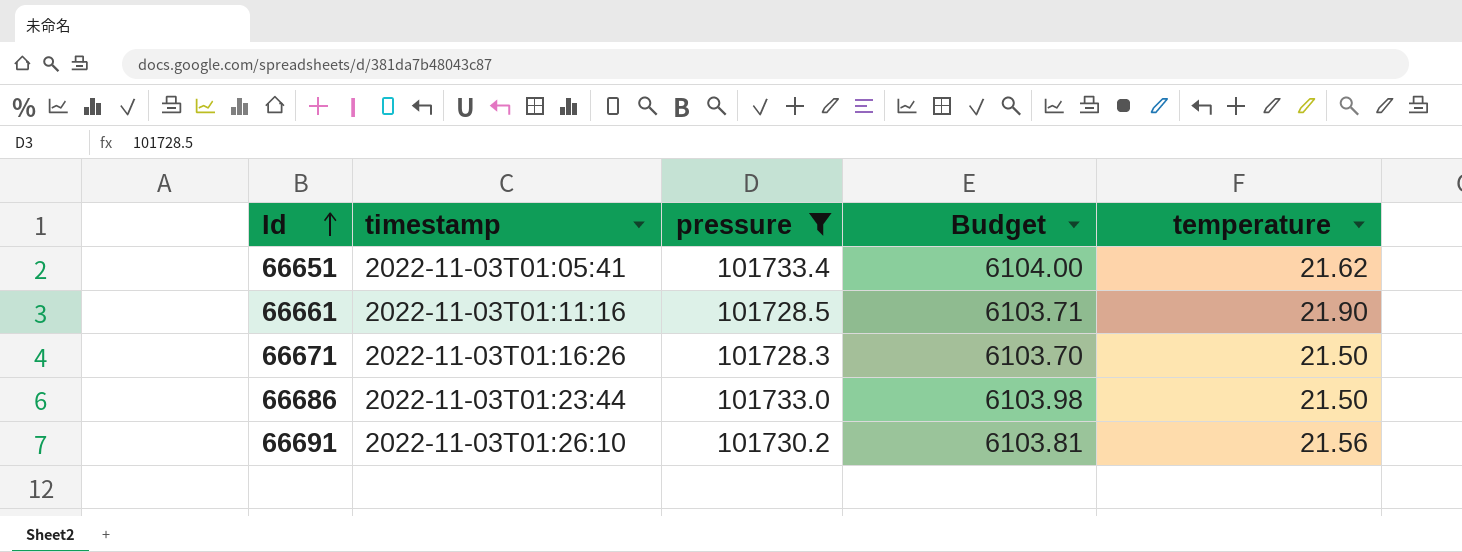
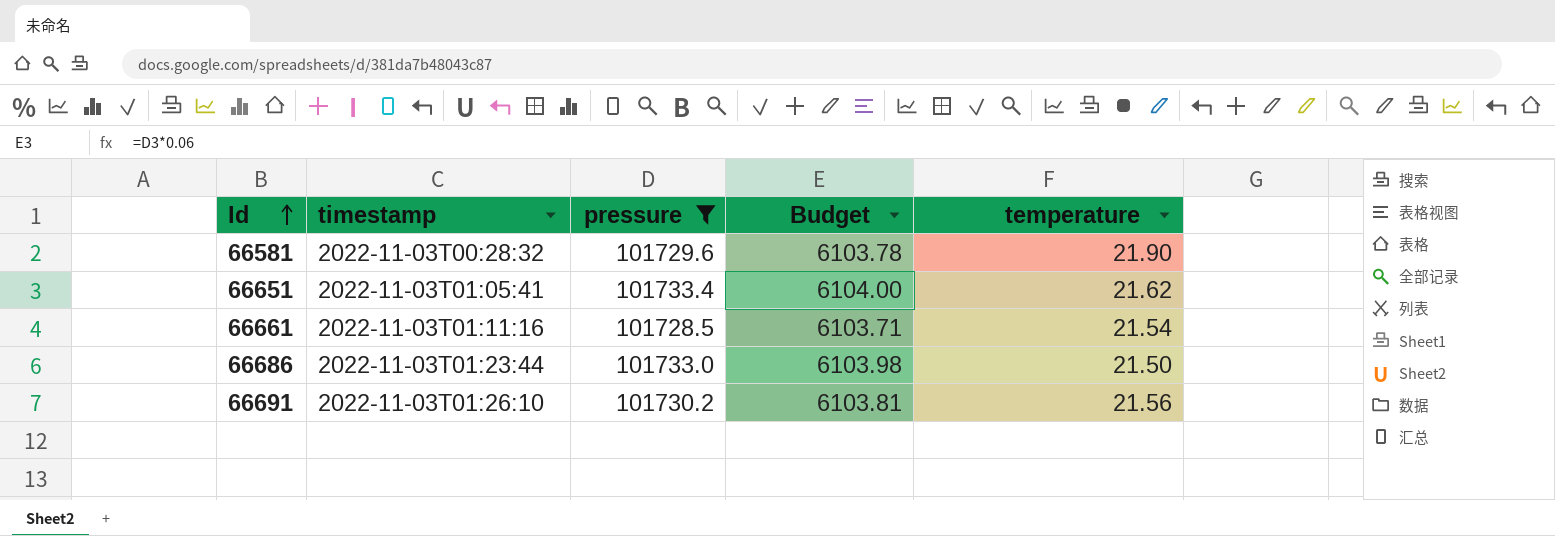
row 66671: 2022-11-03T01:16:26 | 101728.3 | 6103.70 | 21.50 -> none
row 66581: none -> 2022-11-03T00:28:32 | 101729.6 | 6103.78 | 21.90
66661 | temperature: 21.90 -> 21.54

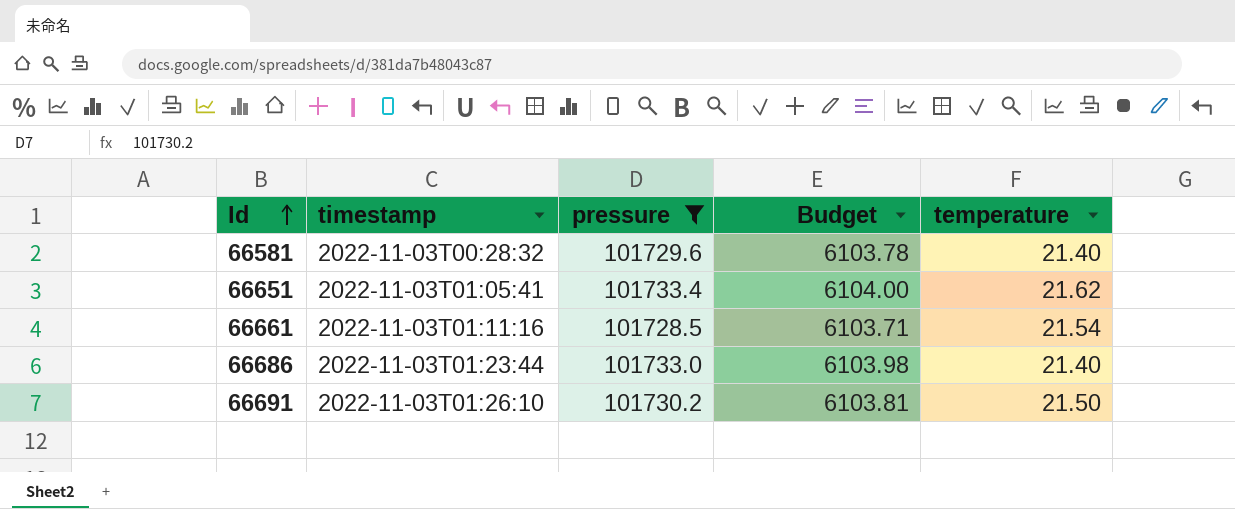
66581 | temperature: 21.90 -> 21.40
66686 | temperature: 21.50 -> 21.40
66691 | temperature: 21.56 -> 21.50

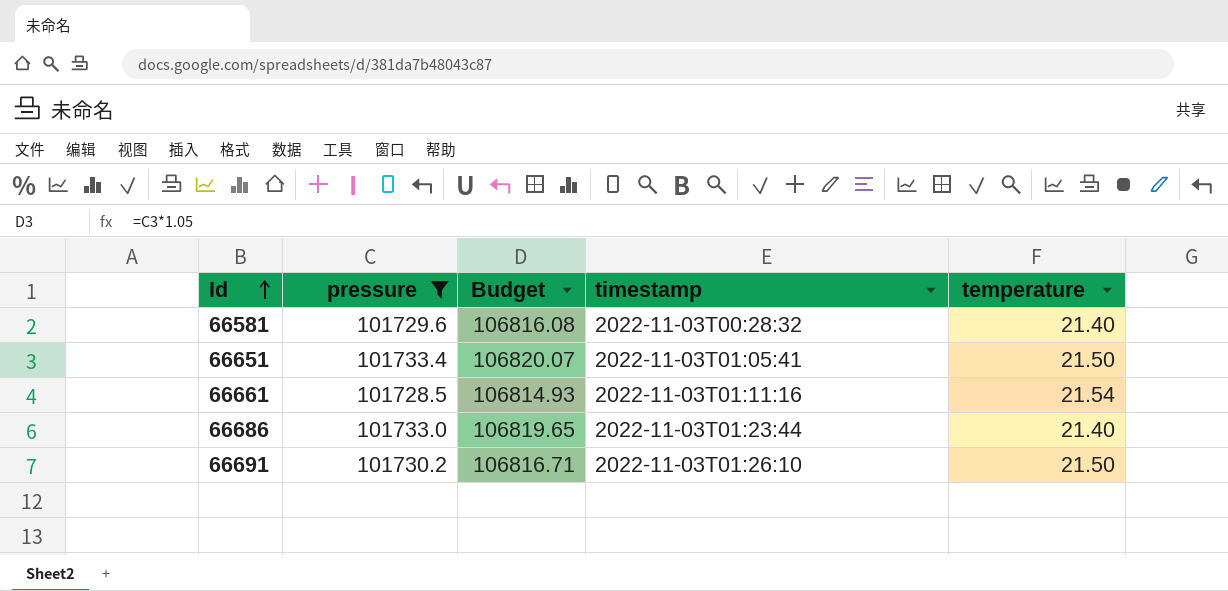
column Budget | formula: [pressure] * 0.06 -> [pressure] * 1.05
column timestamp | position: 2 -> 4
66651 | temperature: 21.62 -> 21.50

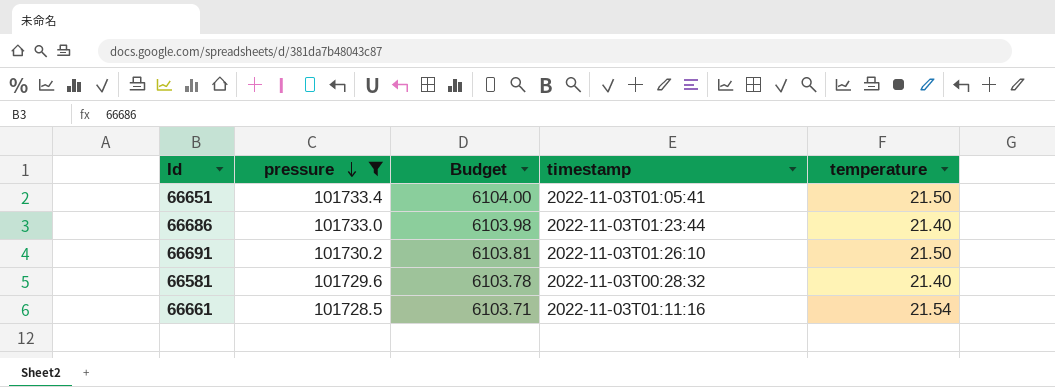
row order: Id ascending -> pressure descending
column Budget | formula: [pressure] * 1.05 -> [pressure] * 0.06

